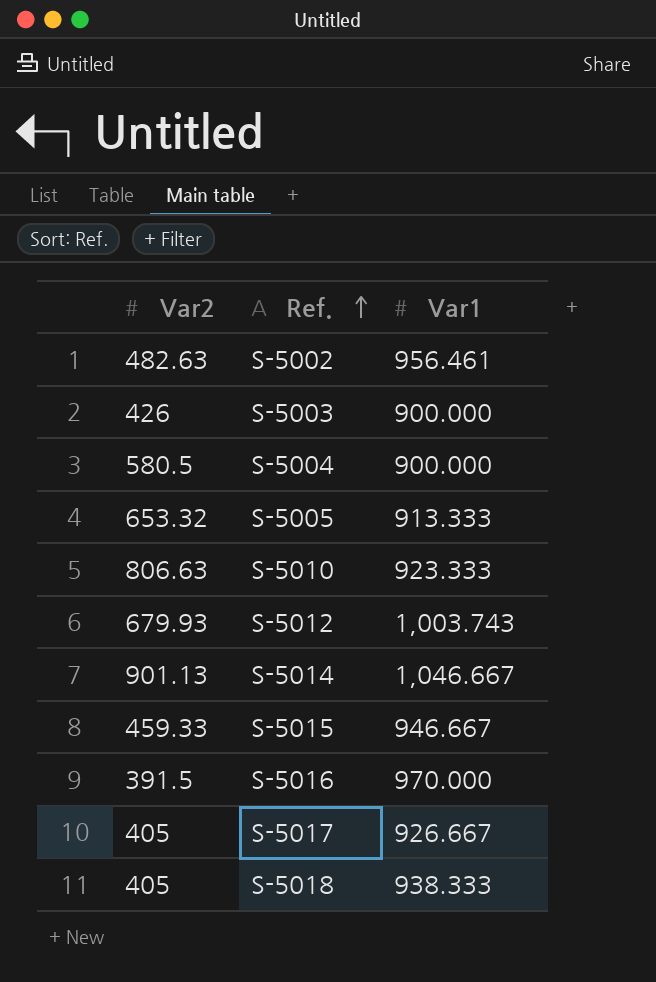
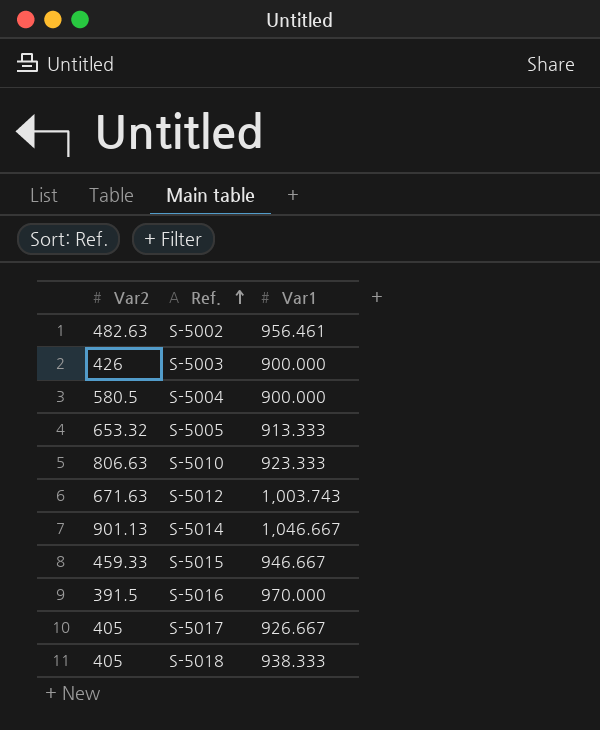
S-5012 | Var2: 679.93 -> 671.63

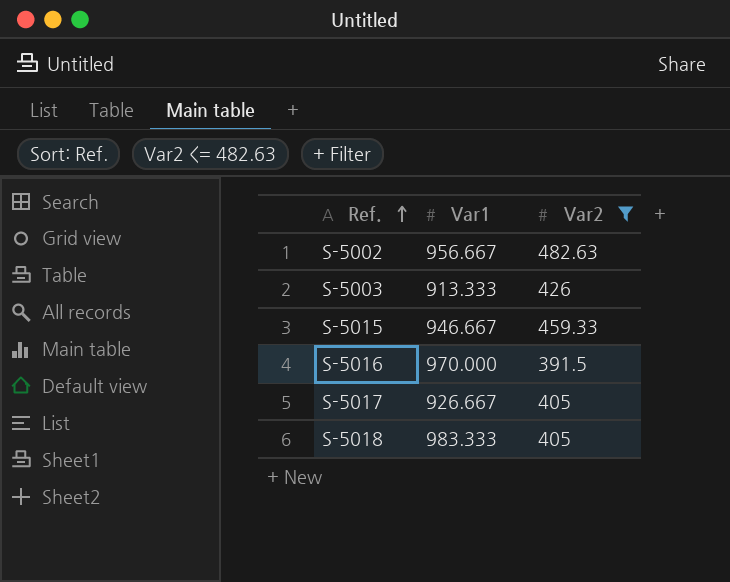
filter: none -> Var2 <= 482.63
column Var2 | position: 1 -> 3
S-5002 | Var1: 956.461 -> 956.667
S-5003 | Var1: 900.000 -> 913.333
S-5018 | Var1: 938.333 -> 983.333

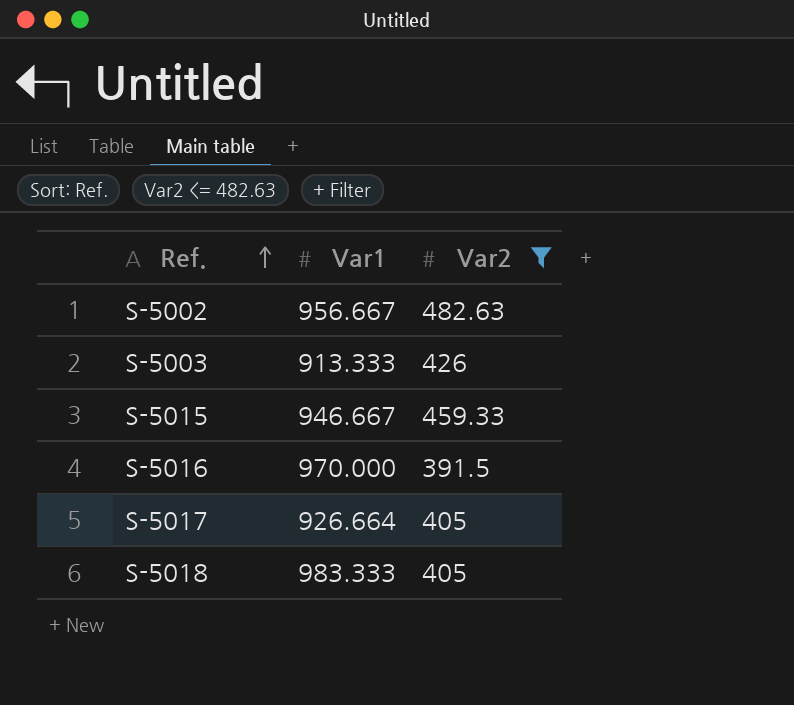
S-5017 | Var1: 926.667 -> 926.664

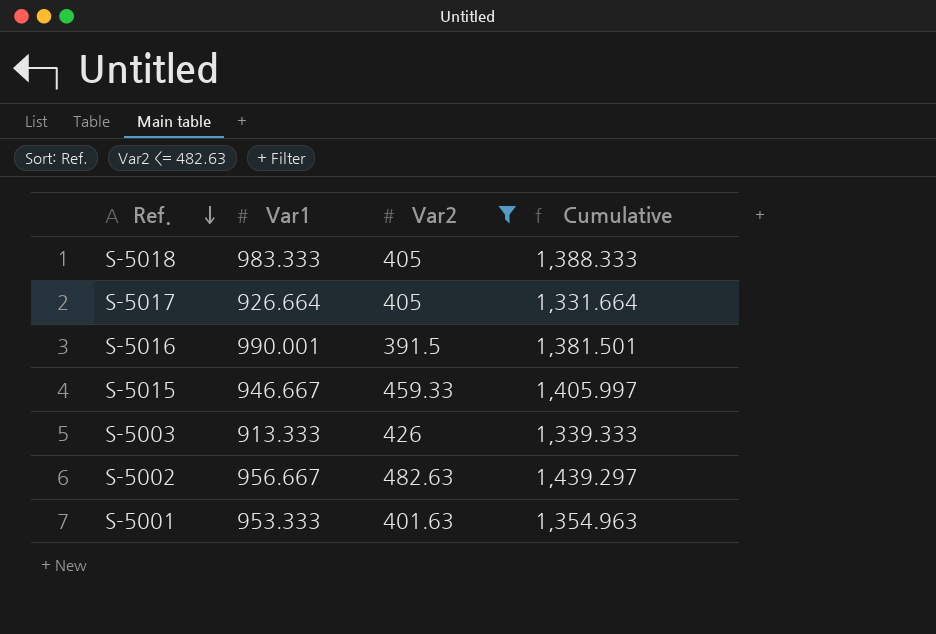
row order: Ref. ascending -> Ref. descending
column Cumulative | formula: none -> [Var1] + [Var2]
S-5016 | Var1: 970.000 -> 990.001
row S-5001: none -> 953.333 | 401.63 | 1,354.963

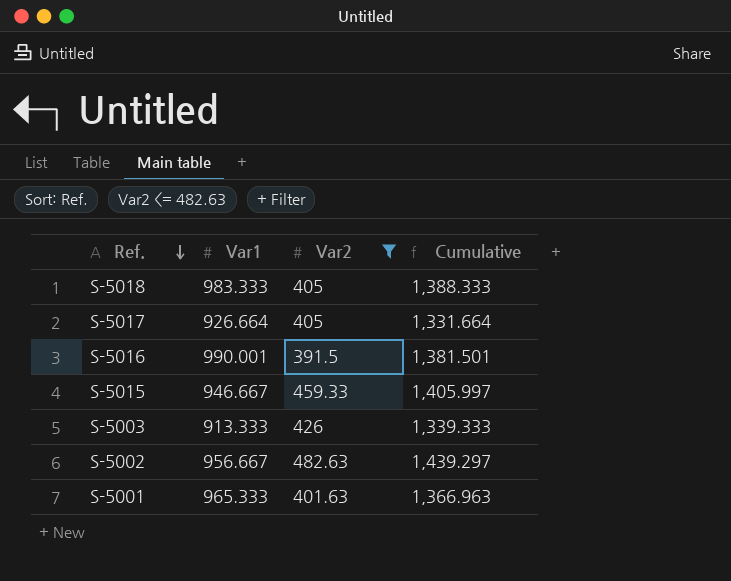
S-5001 | Var1: 953.333 -> 965.333
S-5001 | Cumulative: 1,354.963 -> 1,366.963

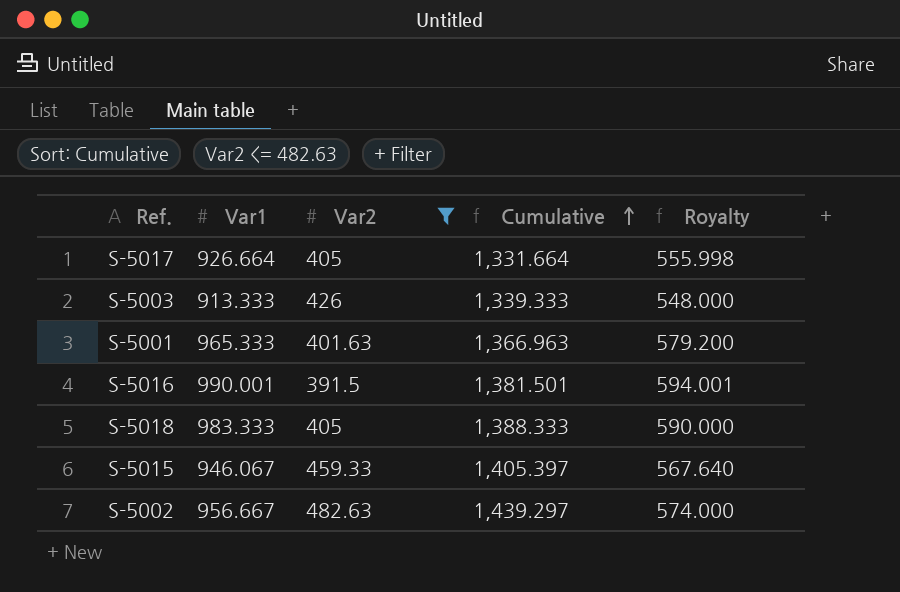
row order: Ref. descending -> Cumulative ascending
column Royalty | formula: none -> [Var1] * 0.6
S-5015 | Var1: 946.667 -> 946.067
S-5015 | Cumulative: 1,405.997 -> 1,405.397

